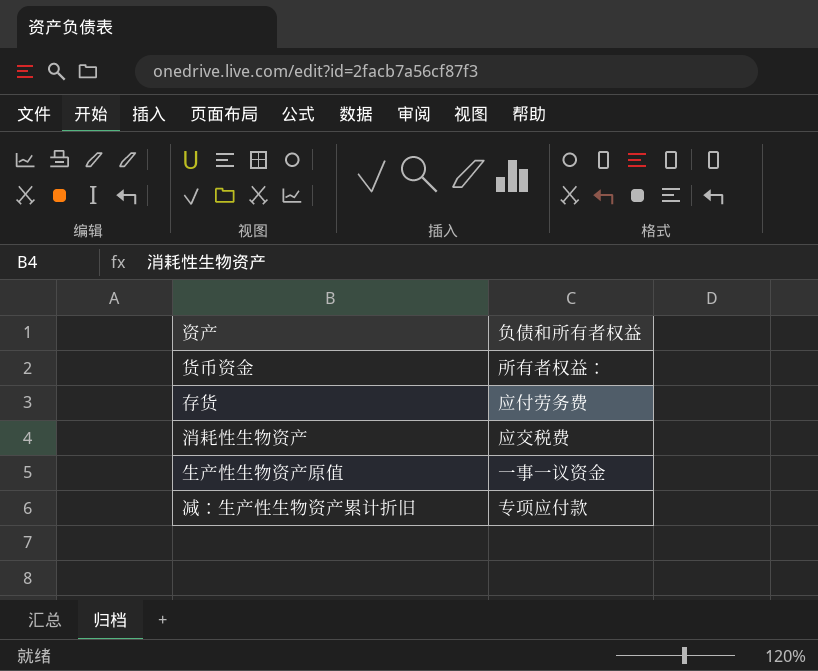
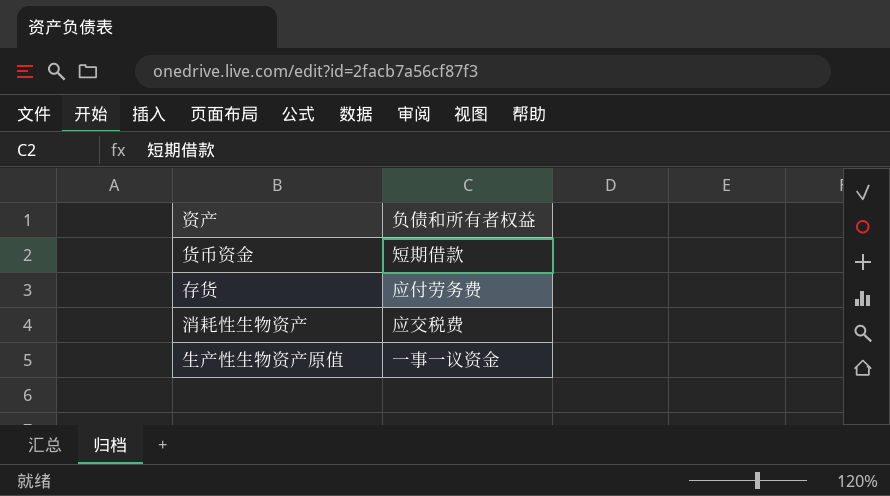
row 减：生产性生物资产累计折旧: 专项应付款 -> none
货币资金 | 负债和所有者权益: 所有者权益： -> 短期借款

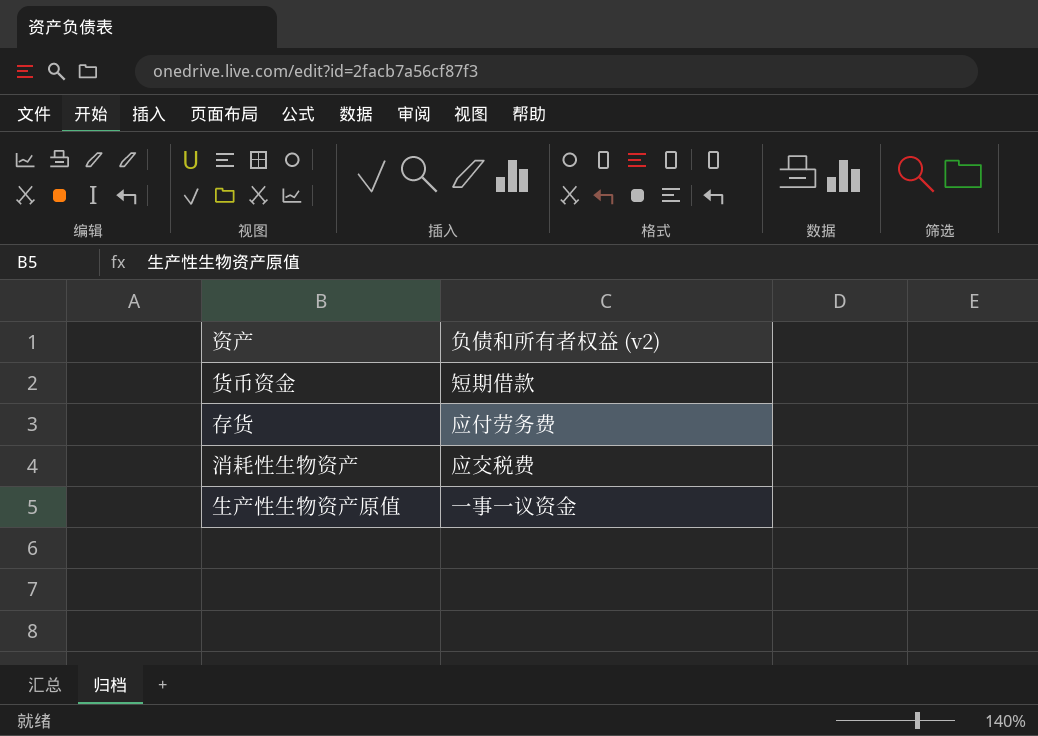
column name: 负债和所有者权益 -> 负债和所有者权益 (v2)

